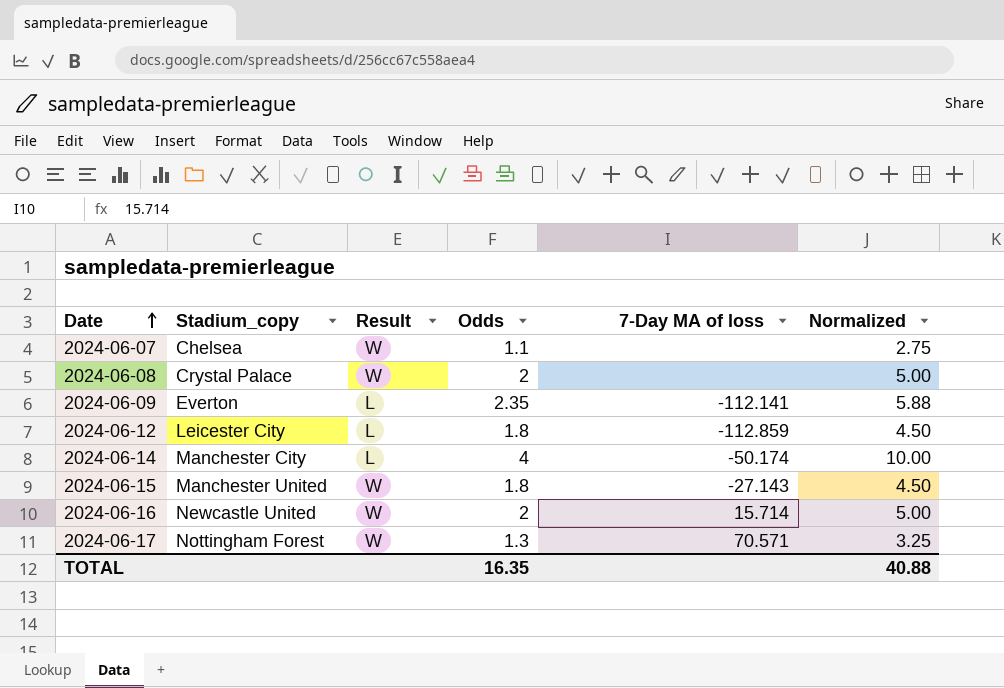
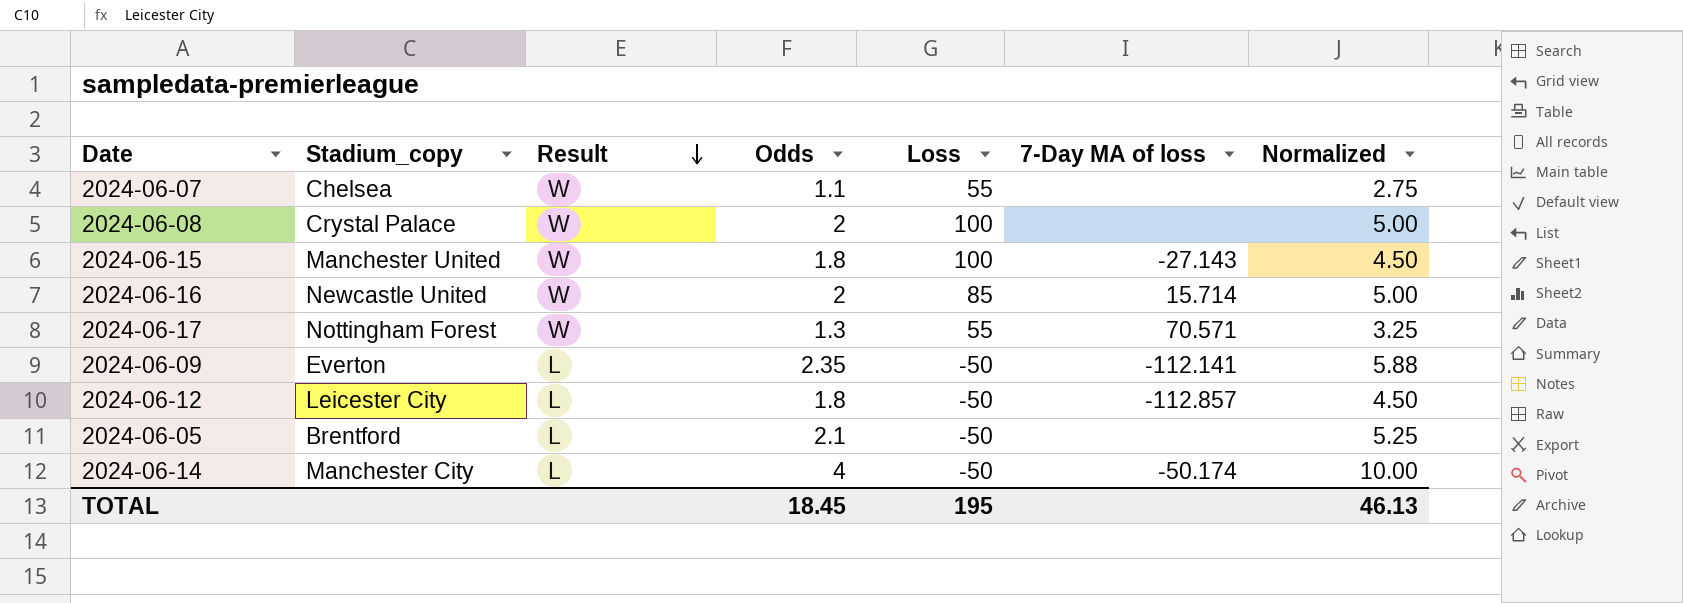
row order: Date ascending -> Result descending
column Loss | position: none -> 5
2024-06-12 | 7-Day MA of loss: -112.859 -> -112.857
row 2024-06-05: none -> Brentford | L | 2.1 | -50 | none | 5.25
TOTAL | Odds: 16.35 -> 18.45
TOTAL | Normalized: 40.88 -> 46.13

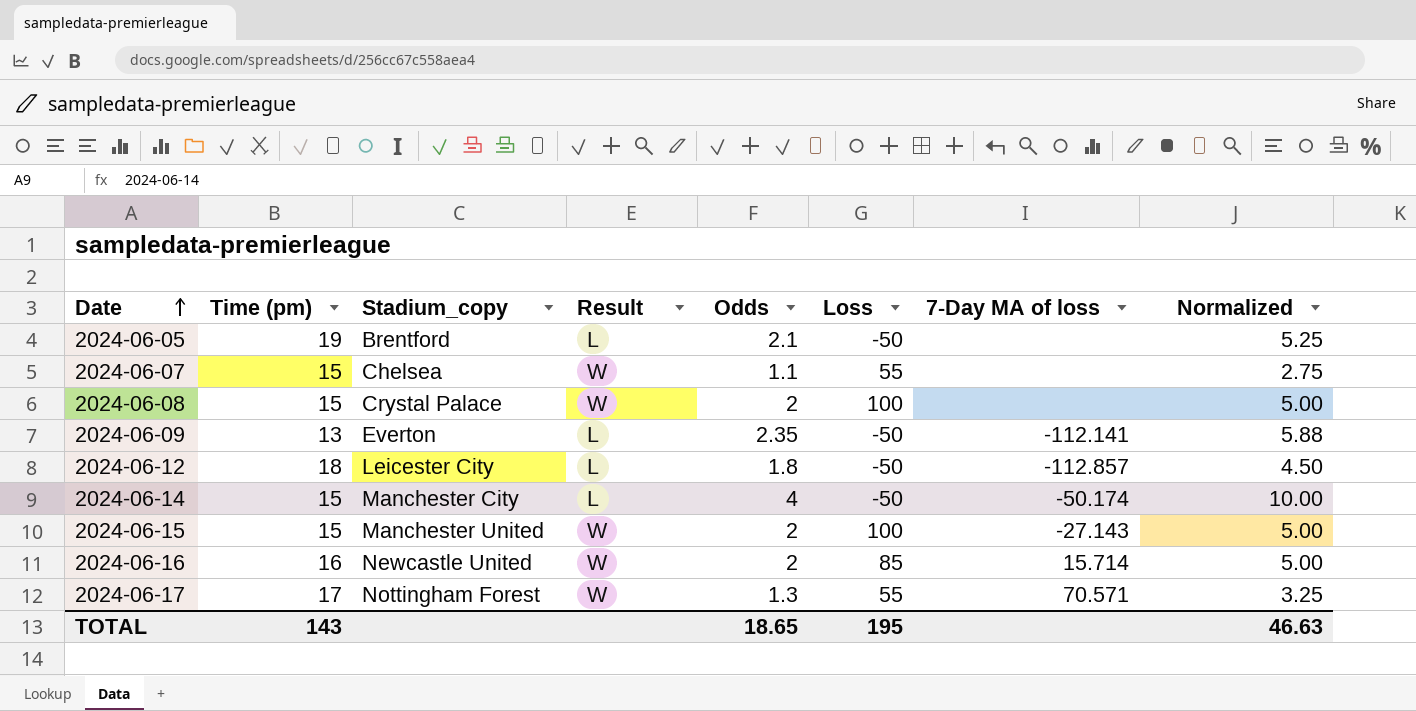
row order: Result descending -> Date ascending
column Time (pm) | position: none -> 2
2024-06-15 | Odds: 1.8 -> 2
2024-06-15 | Normalized: 4.50 -> 5.00
TOTAL | Odds: 18.45 -> 18.65
TOTAL | Normalized: 46.13 -> 46.63

